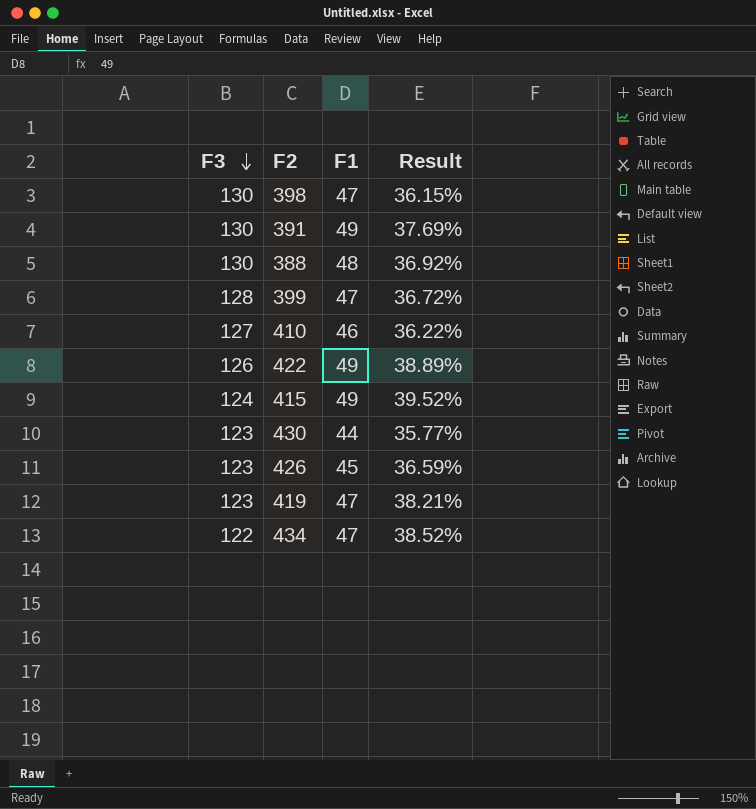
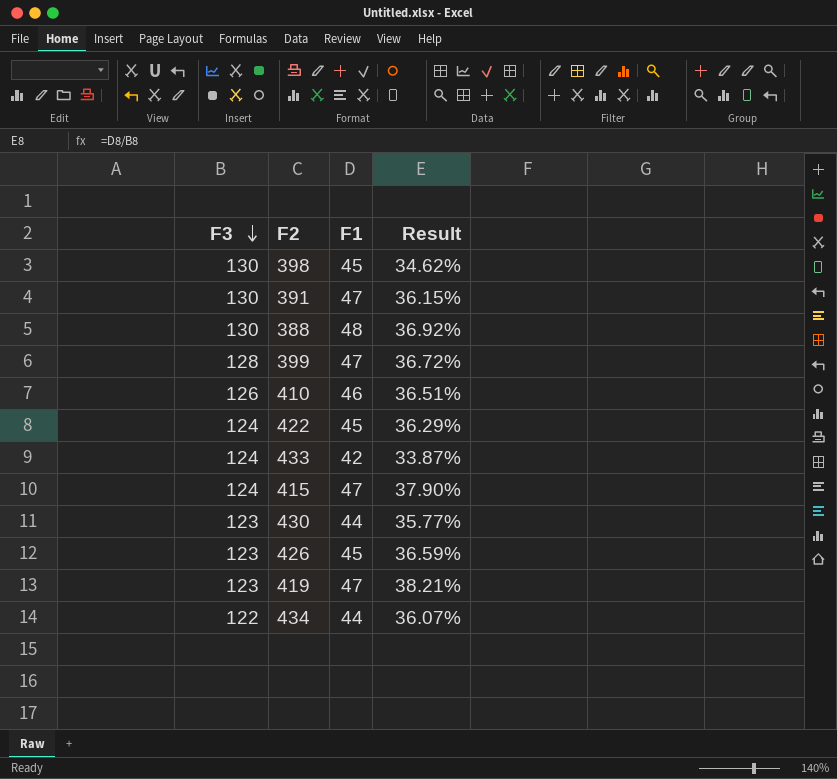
398 | F1: 47 -> 45
398 | Result: 36.15% -> 34.62%
391 | F1: 49 -> 47
391 | Result: 37.69% -> 36.15%
410 | F3: 127 -> 126
410 | Result: 36.22% -> 36.51%
422 | F3: 126 -> 124
422 | F1: 49 -> 45
422 | Result: 38.89% -> 36.29%
row 433: none -> 124 | 42 | 33.87%
415 | F1: 49 -> 47
415 | Result: 39.52% -> 37.90%
434 | F1: 47 -> 44
434 | Result: 38.52% -> 36.07%

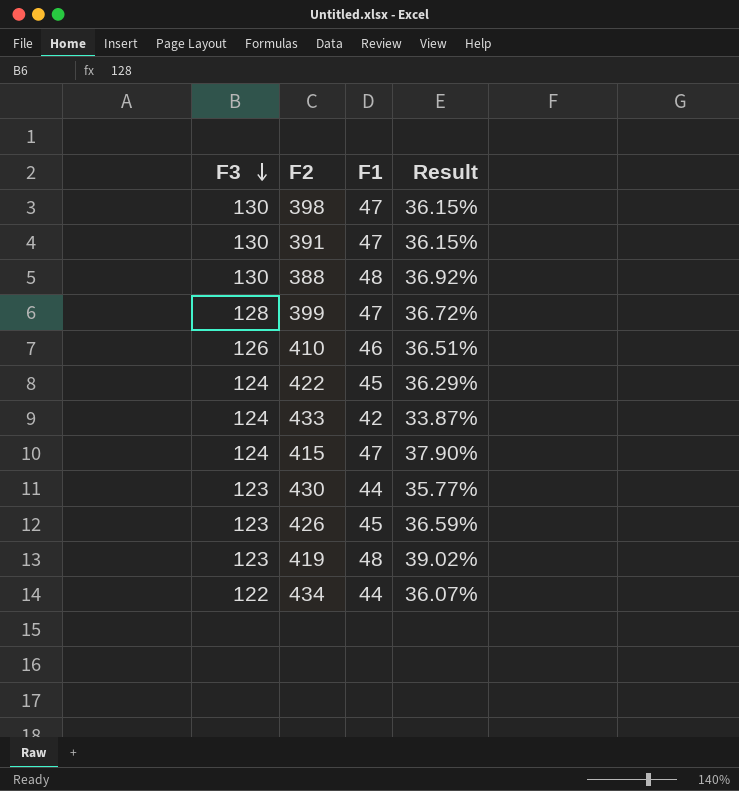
398 | F1: 45 -> 47
398 | Result: 34.62% -> 36.15%
419 | F1: 47 -> 48
419 | Result: 38.21% -> 39.02%

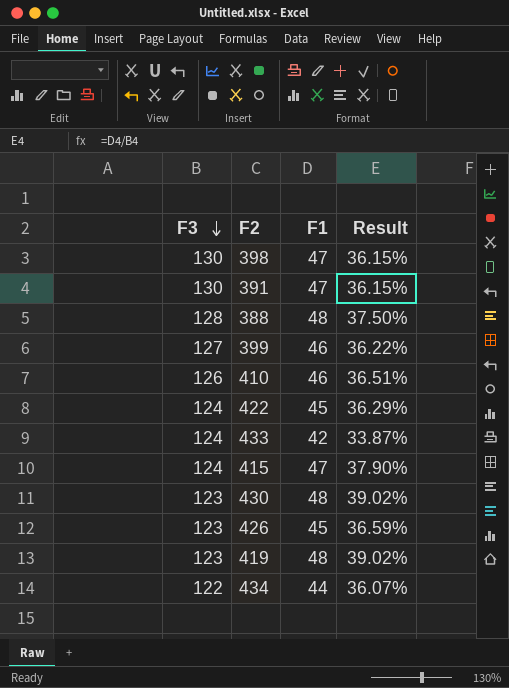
388 | F3: 130 -> 128
388 | Result: 36.92% -> 37.50%
399 | F3: 128 -> 127
399 | F1: 47 -> 46
399 | Result: 36.72% -> 36.22%
430 | F1: 44 -> 48
430 | Result: 35.77% -> 39.02%

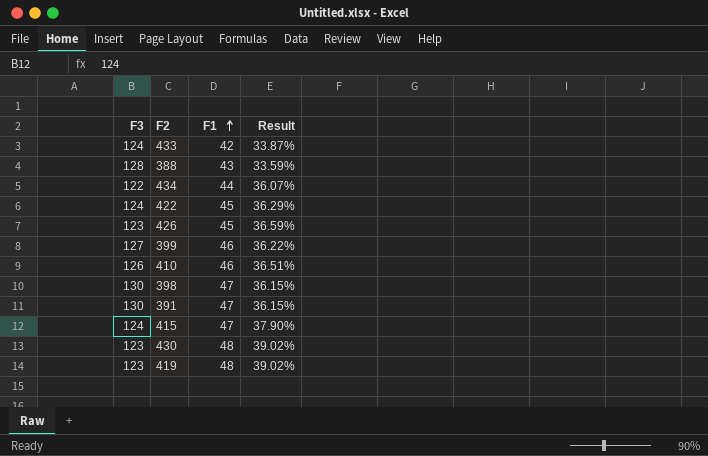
row order: F3 descending -> F1 ascending
388 | F1: 48 -> 43
388 | Result: 37.50% -> 33.59%

